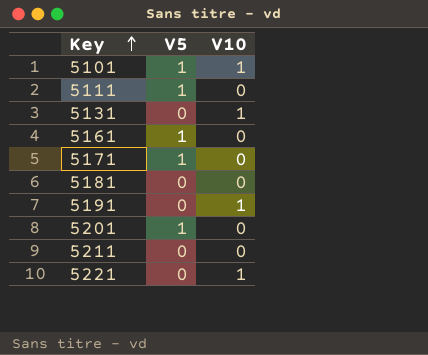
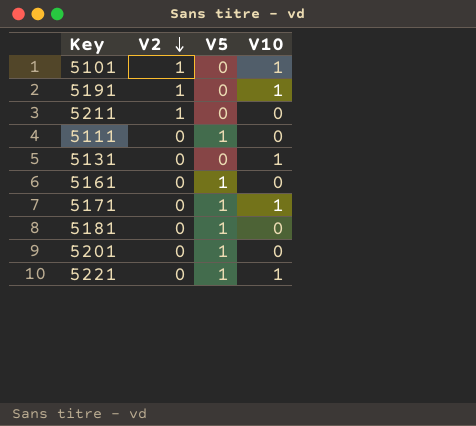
row order: Key ascending -> V2 descending
column V2 | position: none -> 2
5101 | V5: 1 -> 0
5171 | V10: 0 -> 1
5181 | V5: 0 -> 1
5221 | V5: 0 -> 1

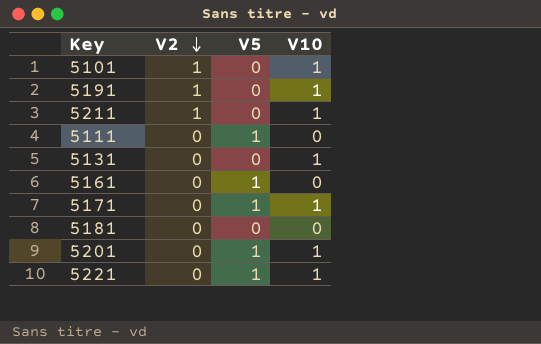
5211 | V10: 0 -> 1
5181 | V5: 1 -> 0
5201 | V10: 0 -> 1

